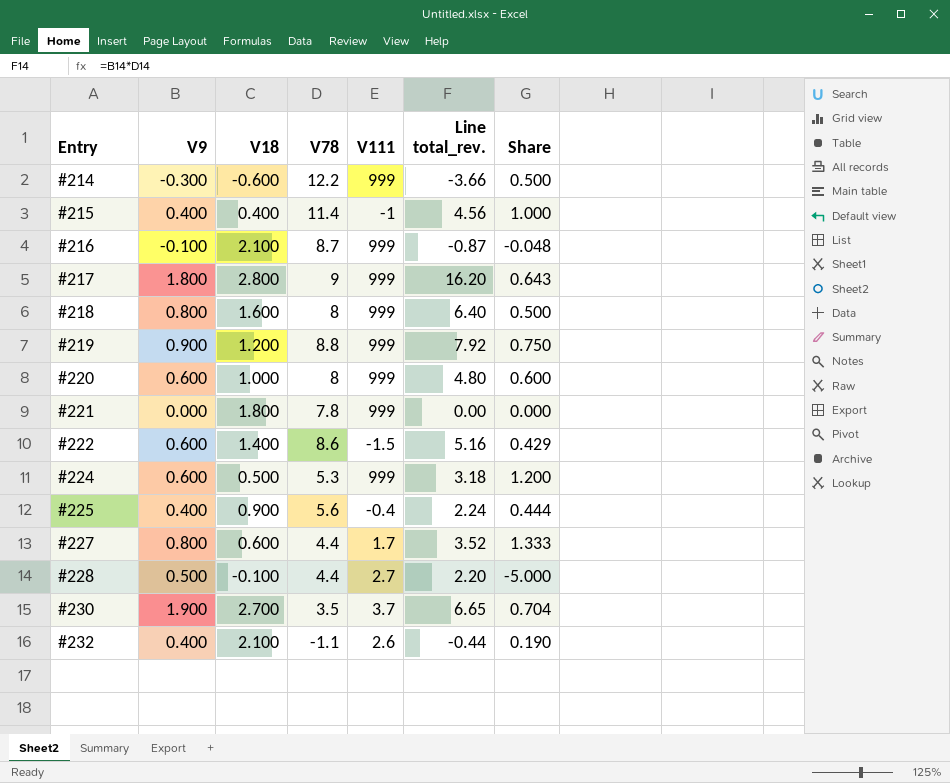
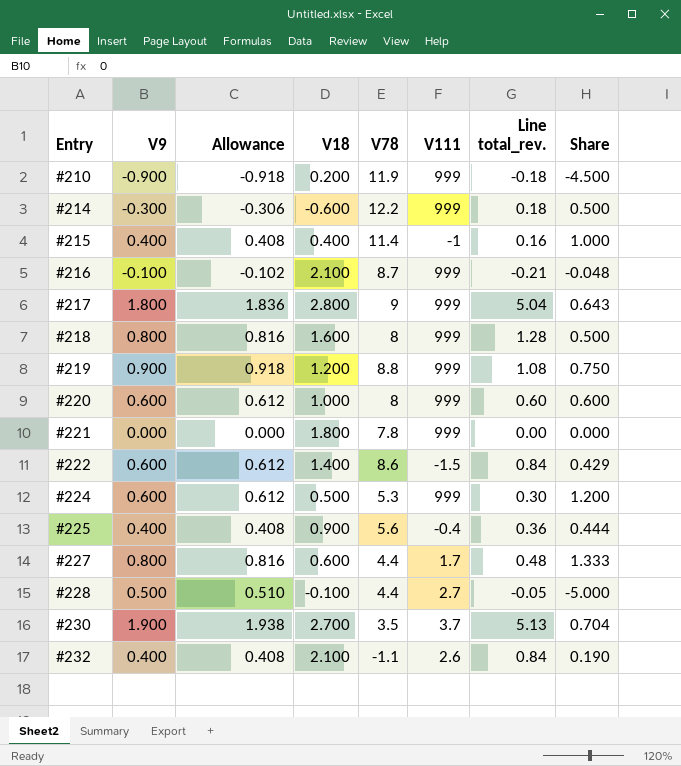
column Allowance | formula: none -> [V9] * 1.02
column Line total_rev. | formula: [V9] * [V78] -> [V9] * [V18]
row #210: none -> -0.900 | -0.918 | 0.200 | 11.9 | 999 | -0.18 | -4.500

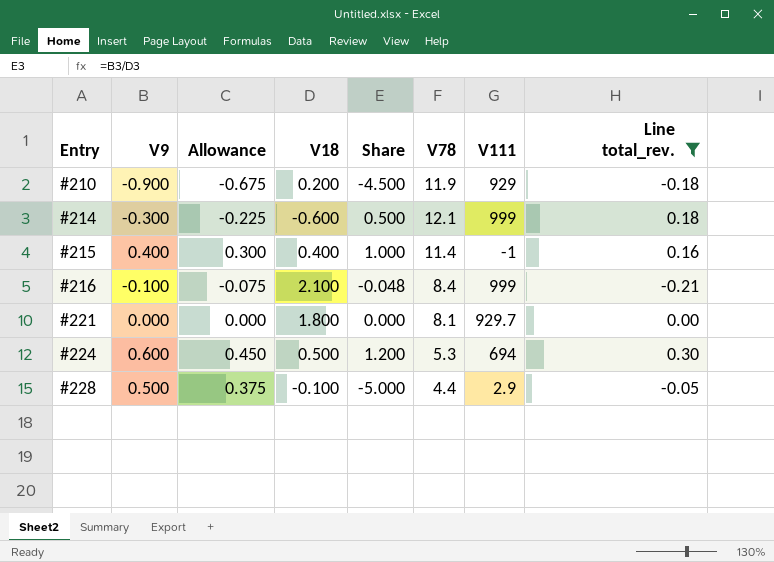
filter: none -> Line total_rev. <= 0.30
column Allowance | formula: [V9] * 1.02 -> [V9] * 0.75
column Share | position: 8 -> 5
#210 | V111: 999 -> 929
#214 | V78: 12.2 -> 12.1
#216 | V78: 8.7 -> 8.4
#221 | V78: 7.8 -> 8.1
#221 | V111: 999 -> 929.7
#224 | V111: 999 -> 694
#228 | V111: 2.7 -> 2.9

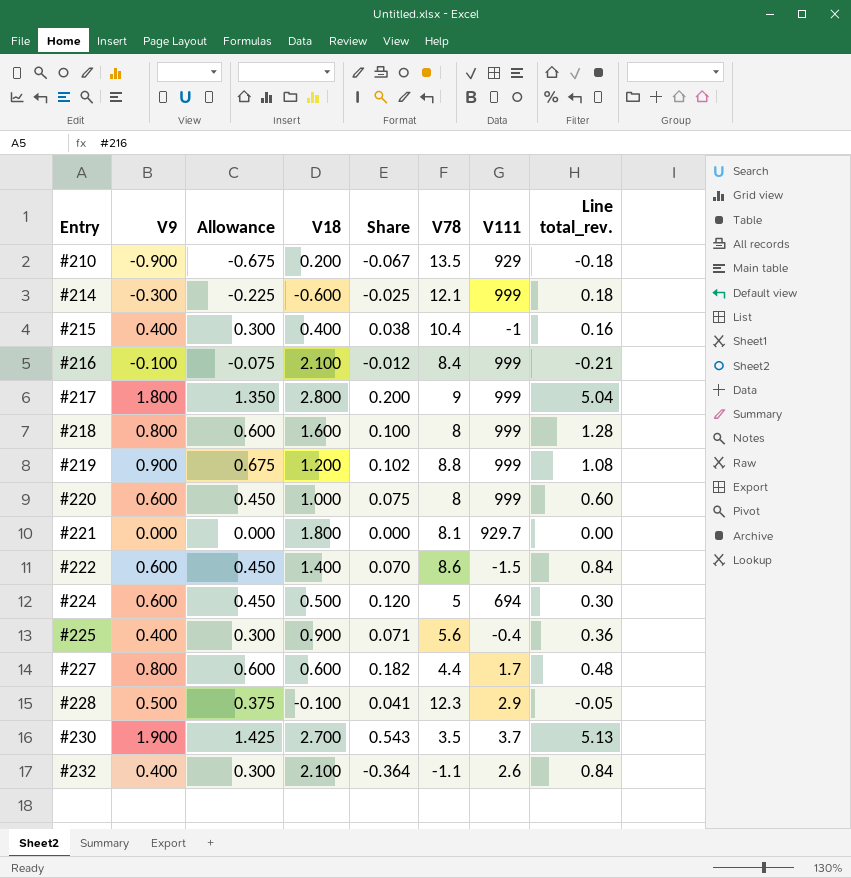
filter: Line total_rev. <= 0.30 -> none
column Share | formula: [V9] / [V18] -> [V9] / [V78]
#210 | V78: 11.9 -> 13.5
#215 | V78: 11.4 -> 10.4
#224 | V78: 5.3 -> 5
#228 | V78: 4.4 -> 12.3

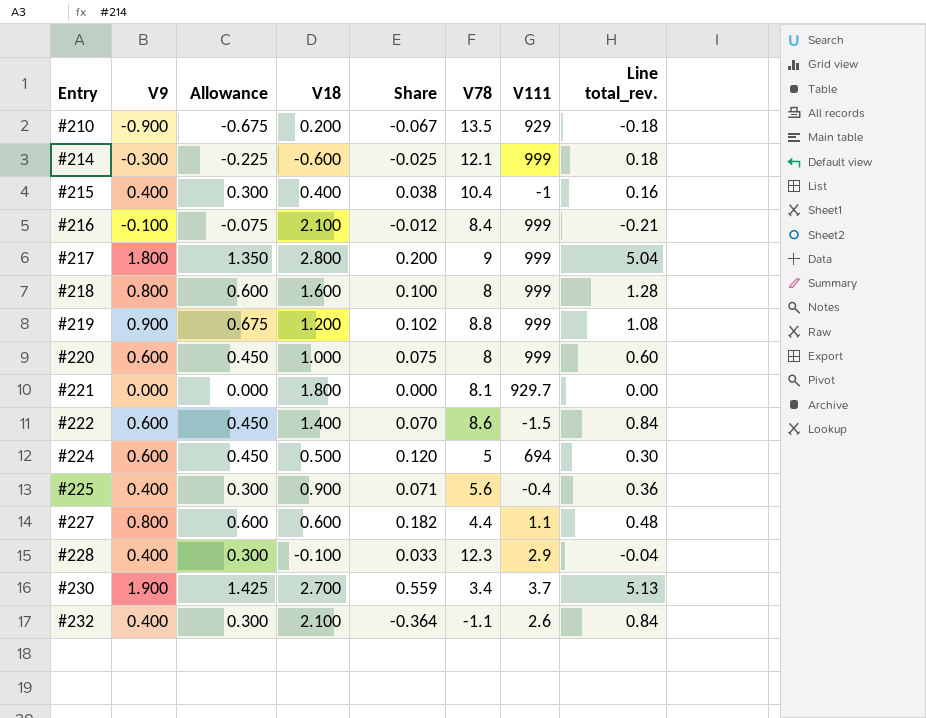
#227 | V111: 1.7 -> 1.1
#228 | V9: 0.500 -> 0.400
#228 | Allowance: 0.375 -> 0.300
#228 | Share: 0.041 -> 0.033
#228 | Line total_rev.: -0.05 -> -0.04
#230 | Share: 0.543 -> 0.559
#230 | V78: 3.5 -> 3.4

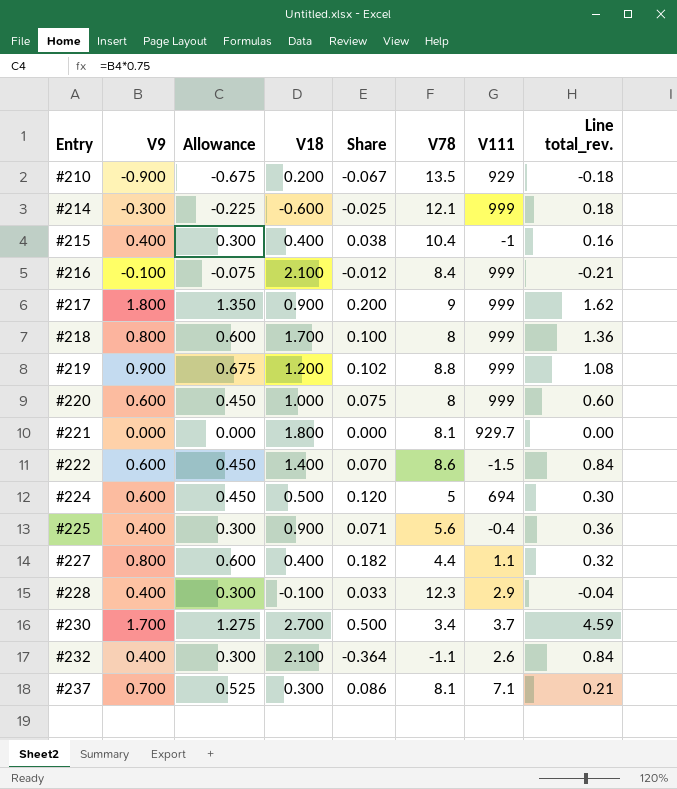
#217 | V18: 2.800 -> 0.900
#217 | Line total_rev.: 5.04 -> 1.62
#218 | V18: 1.600 -> 1.700
#218 | Line total_rev.: 1.28 -> 1.36
#227 | V18: 0.600 -> 0.400
#227 | Line total_rev.: 0.48 -> 0.32
#230 | V9: 1.900 -> 1.700
#230 | Allowance: 1.425 -> 1.275
#230 | Share: 0.559 -> 0.500
#230 | Line total_rev.: 5.13 -> 4.59
row #237: none -> 0.700 | 0.525 | 0.300 | 0.086 | 8.1 | 7.1 | 0.21

